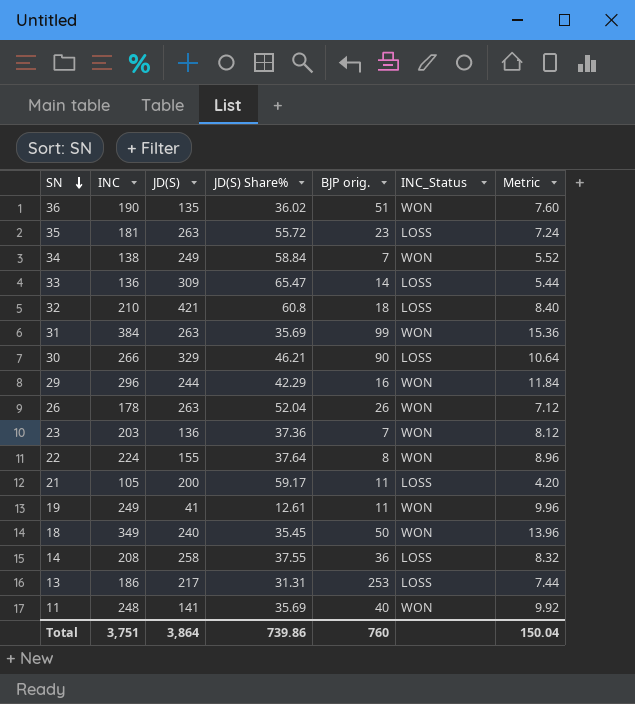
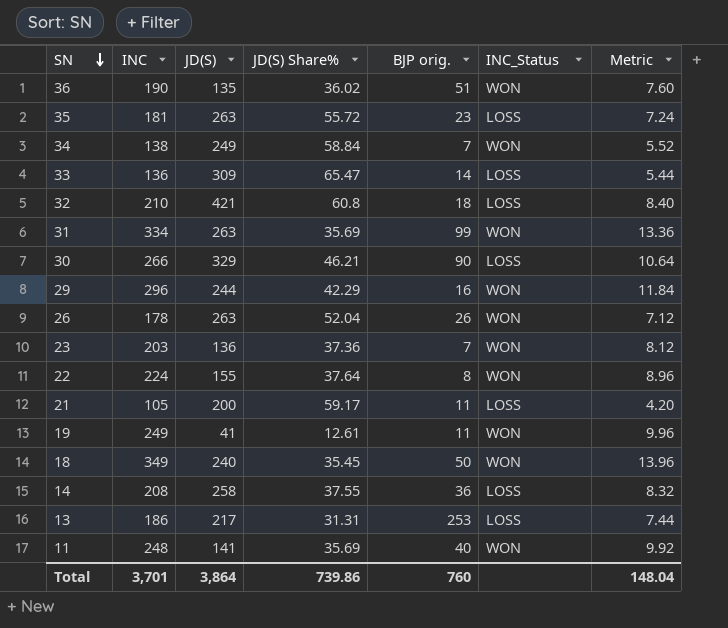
31 | INC: 384 -> 334
31 | Metric: 15.36 -> 13.36
Total | INC: 3,751 -> 3,701
Total | Metric: 150.04 -> 148.04

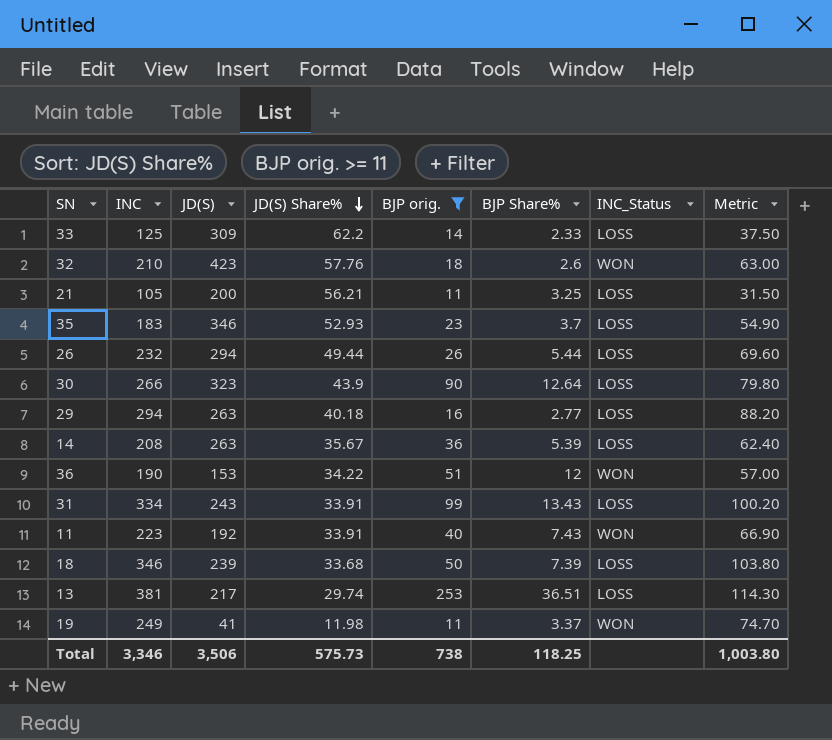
filter: none -> BJP orig. >= 11
row order: SN descending -> JD(S) Share% descending
column BJP Share% | position: none -> 6
column Metric | formula: [INC] * 0.04 -> [INC] * 0.3
33 | INC: 136 -> 125
33 | JD(S) Share%: 65.47 -> 62.2
32 | JD(S): 421 -> 423
32 | JD(S) Share%: 60.8 -> 57.76
32 | INC_Status: LOSS -> WON
21 | JD(S) Share%: 59.17 -> 56.21
35 | INC: 181 -> 183
35 | JD(S): 263 -> 346
35 | JD(S) Share%: 55.72 -> 52.93
26 | INC: 178 -> 232
26 | JD(S): 263 -> 294
26 | JD(S) Share%: 52.04 -> 49.44
26 | INC_Status: WON -> LOSS
30 | JD(S): 329 -> 323
30 | JD(S) Share%: 46.21 -> 43.9
29 | INC: 296 -> 294
29 | JD(S): 244 -> 263
29 | JD(S) Share%: 42.29 -> 40.18
29 | INC_Status: WON -> LOSS
14 | JD(S): 258 -> 263
14 | JD(S) Share%: 37.55 -> 35.67
36 | JD(S): 135 -> 153
36 | JD(S) Share%: 36.02 -> 34.22
31 | JD(S): 263 -> 243
31 | JD(S) Share%: 35.69 -> 33.91
31 | INC_Status: WON -> LOSS
11 | INC: 248 -> 223
11 | JD(S): 141 -> 192
11 | JD(S) Share%: 35.69 -> 33.91
18 | INC: 349 -> 346
18 | JD(S): 240 -> 239
18 | JD(S) Share%: 35.45 -> 33.68
18 | INC_Status: WON -> LOSS
13 | INC: 186 -> 381
13 | JD(S) Share%: 31.31 -> 29.74
19 | JD(S) Share%: 12.61 -> 11.98
Total | INC: 3,701 -> 3,346
Total | JD(S): 3,864 -> 3,506
Total | JD(S) Share%: 739.86 -> 575.73
Total | BJP orig.: 760 -> 738
Total | Metric: 148.04 -> 1,003.80

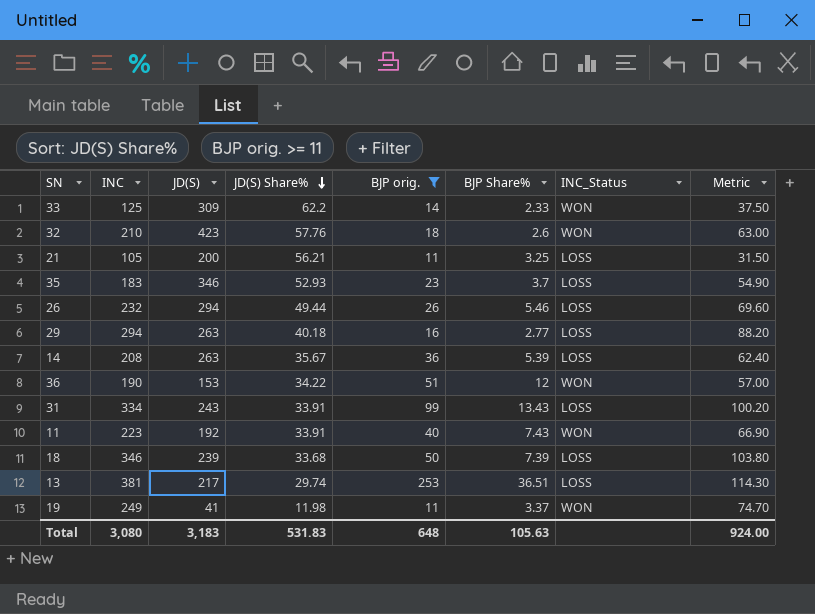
row 30: 266 | 323 | 43.9 | 90 | 12.64 | LOSS | 79.80 -> none
33 | INC_Status: LOSS -> WON
26 | BJP Share%: 5.44 -> 5.46
Total | INC: 3,346 -> 3,080
Total | JD(S): 3,506 -> 3,183
Total | JD(S) Share%: 575.73 -> 531.83
Total | BJP orig.: 738 -> 648
Total | BJP Share%: 118.25 -> 105.63
Total | Metric: 1,003.80 -> 924.00

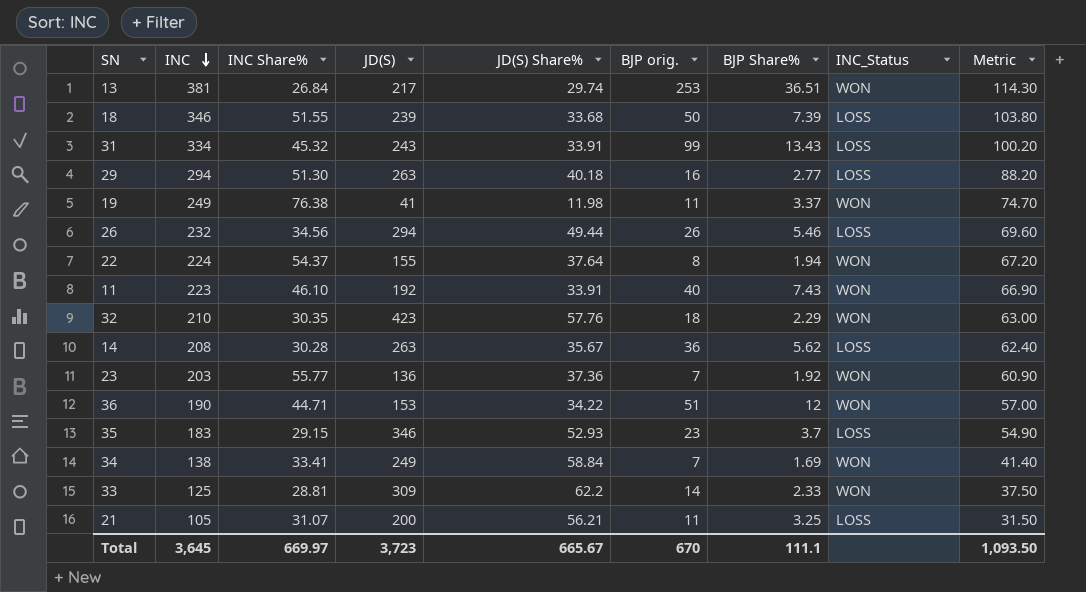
filter: BJP orig. >= 11 -> none
row order: JD(S) Share% descending -> INC descending
column INC Share% | position: none -> 3
13 | INC_Status: LOSS -> WON
32 | BJP Share%: 2.6 -> 2.29
14 | BJP Share%: 5.39 -> 5.62
Total | INC: 3,080 -> 3,645
Total | JD(S): 3,183 -> 3,723
Total | JD(S) Share%: 531.83 -> 665.67
Total | BJP orig.: 648 -> 670
Total | BJP Share%: 105.63 -> 111.1
Total | Metric: 924.00 -> 1,093.50

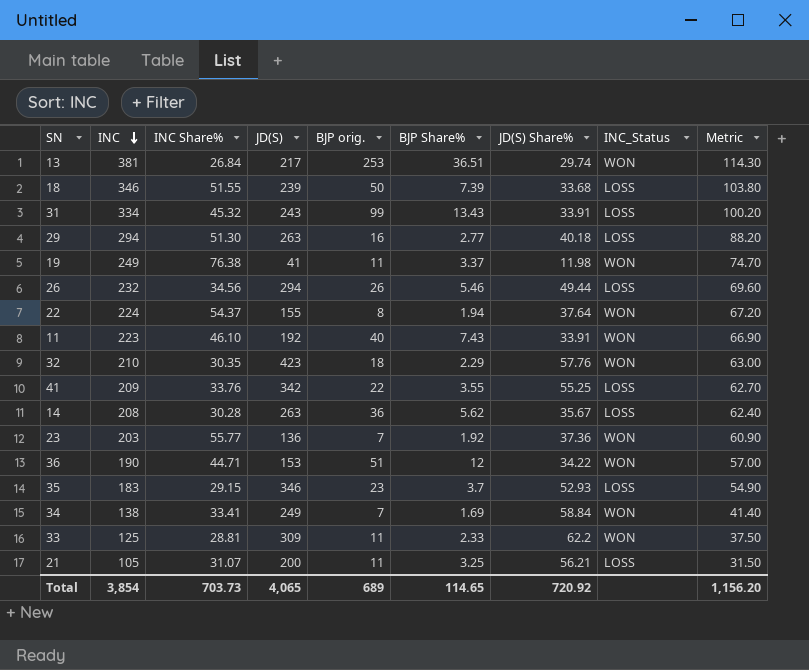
column JD(S) Share% | position: 5 -> 7
row 41: none -> 209 | 33.76 | 342 | 22 | 3.55 | 55.25 | LOSS | 62.70
33 | BJP orig.: 14 -> 11
Total | INC: 3,645 -> 3,854
Total | INC Share%: 669.97 -> 703.73
Total | JD(S): 3,723 -> 4,065
Total | BJP orig.: 670 -> 689
Total | BJP Share%: 111.1 -> 114.65
Total | JD(S) Share%: 665.67 -> 720.92
Total | Metric: 1,093.50 -> 1,156.20

